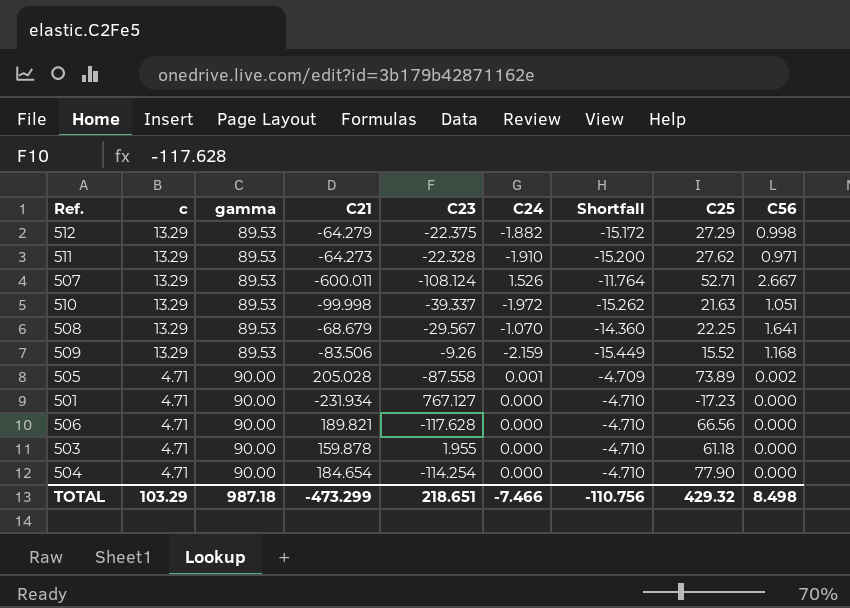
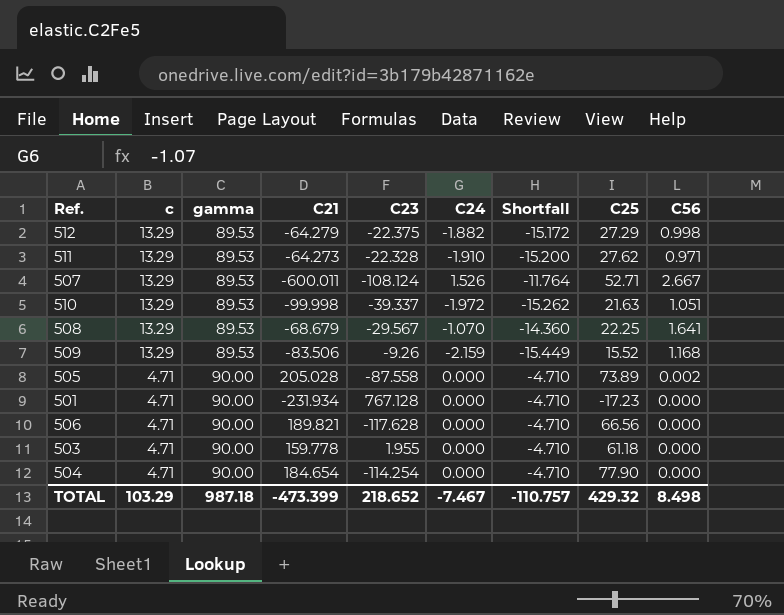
505 | C24: 0.001 -> 0.000
505 | Shortfall: -4.709 -> -4.710
501 | C23: 767.127 -> 767.128
503 | C21: 159.878 -> 159.778
TOTAL | C21: -473.299 -> -473.399
TOTAL | C23: 218.651 -> 218.652
TOTAL | C24: -7.466 -> -7.467
TOTAL | Shortfall: -110.756 -> -110.757

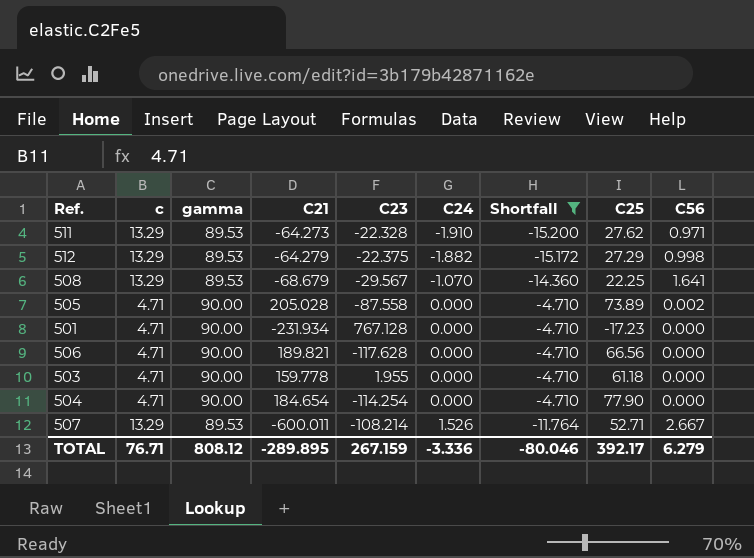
filter: none -> Shortfall >= -15.200
row order: c descending -> C24 ascending
507 | C23: -108.124 -> -108.214
TOTAL | c: 103.29 -> 76.71
TOTAL | gamma: 987.18 -> 808.12
TOTAL | C21: -473.399 -> -289.895
TOTAL | C23: 218.652 -> 267.159
TOTAL | C24: -7.467 -> -3.336
TOTAL | Shortfall: -110.757 -> -80.046
TOTAL | C25: 429.32 -> 392.17
TOTAL | C56: 8.498 -> 6.279

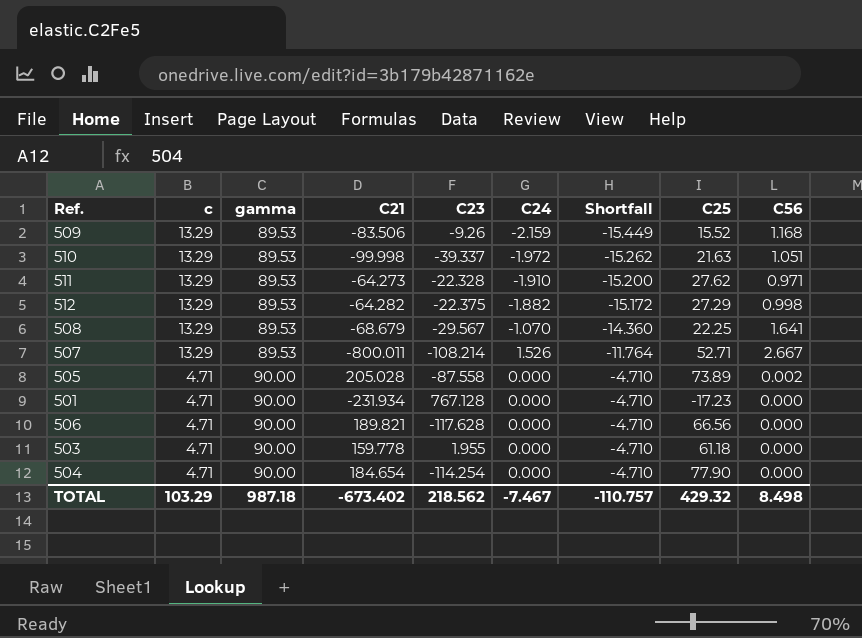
filter: Shortfall >= -15.200 -> none
row order: C24 ascending -> c descending
512 | C21: -64.279 -> -64.282
507 | C21: -600.011 -> -800.011
TOTAL | c: 76.71 -> 103.29
TOTAL | gamma: 808.12 -> 987.18
TOTAL | C21: -289.895 -> -673.402
TOTAL | C23: 267.159 -> 218.562
TOTAL | C24: -3.336 -> -7.467
TOTAL | Shortfall: -80.046 -> -110.757
TOTAL | C25: 392.17 -> 429.32
TOTAL | C56: 6.279 -> 8.498

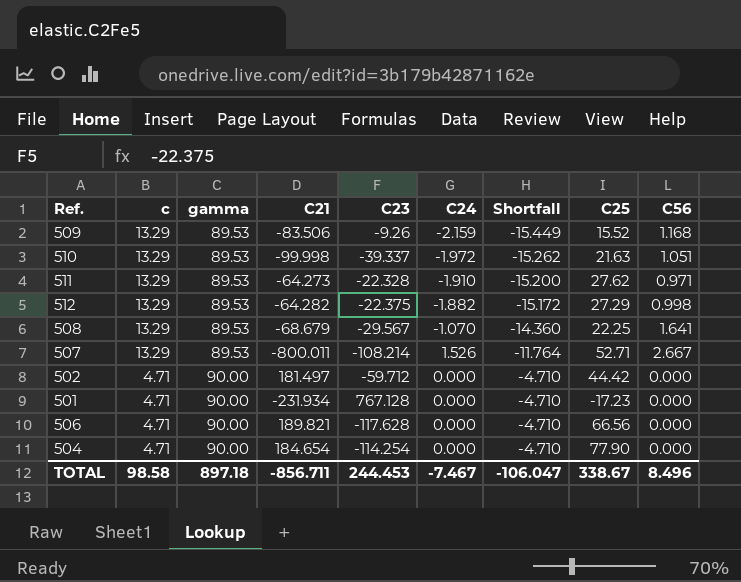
row 505: 4.71 | 90.00 | 205.028 | -87.558 | 0.000 | -4.710 | 73.89 | 0.002 -> none
row 503: 4.71 | 90.00 | 159.778 | 1.955 | 0.000 | -4.710 | 61.18 | 0.000 -> none
row 502: none -> 4.71 | 90.00 | 181.497 | -59.712 | 0.000 | -4.710 | 44.42 | 0.000
TOTAL | c: 103.29 -> 98.58
TOTAL | gamma: 987.18 -> 897.18
TOTAL | C21: -673.402 -> -856.711
TOTAL | C23: 218.562 -> 244.453
TOTAL | Shortfall: -110.757 -> -106.047
TOTAL | C25: 429.32 -> 338.67
TOTAL | C56: 8.498 -> 8.496

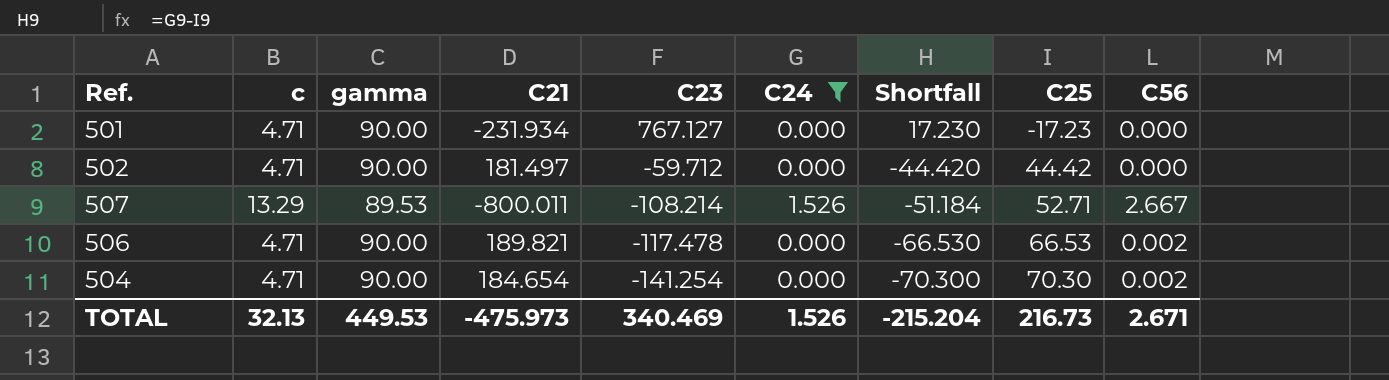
filter: none -> C24 >= 0.000
row order: c descending -> C23 descending
column Shortfall | formula: [C24] - [c] -> [C24] - [C25]
501 | C23: 767.128 -> 767.127
506 | C23: -117.628 -> -117.478
506 | C25: 66.56 -> 66.53
506 | C56: 0.000 -> 0.002
504 | C23: -114.254 -> -141.254
504 | C25: 77.90 -> 70.30
504 | C56: 0.000 -> 0.002
TOTAL | c: 98.58 -> 32.13
TOTAL | gamma: 897.18 -> 449.53
TOTAL | C21: -856.711 -> -475.973
TOTAL | C23: 244.453 -> 340.469
TOTAL | C24: -7.467 -> 1.526
TOTAL | Shortfall: -106.047 -> -215.204
TOTAL | C25: 338.67 -> 216.73
TOTAL | C56: 8.496 -> 2.671

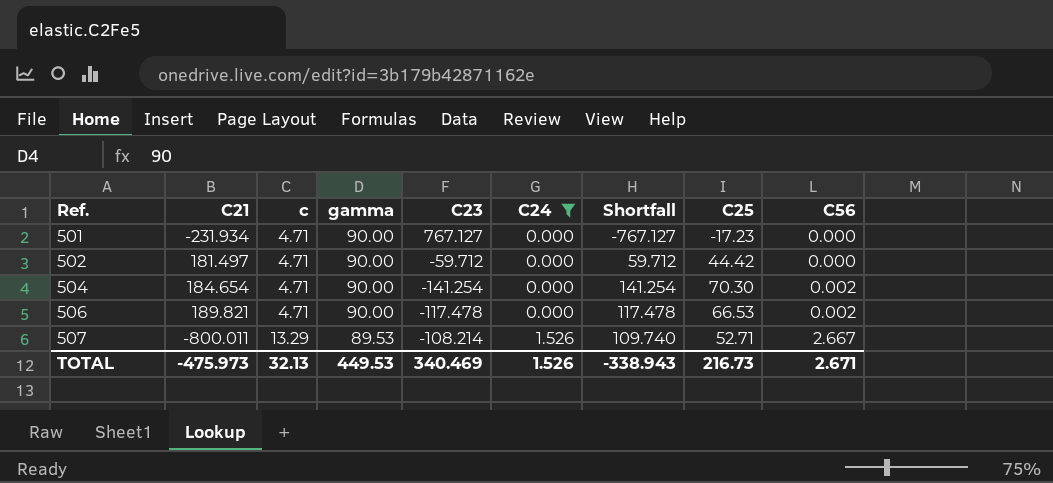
row order: C23 descending -> Ref. ascending
column C21 | position: 4 -> 2
column Shortfall | formula: [C24] - [C25] -> [C24] - [C23]
TOTAL | Shortfall: -215.204 -> -338.943

